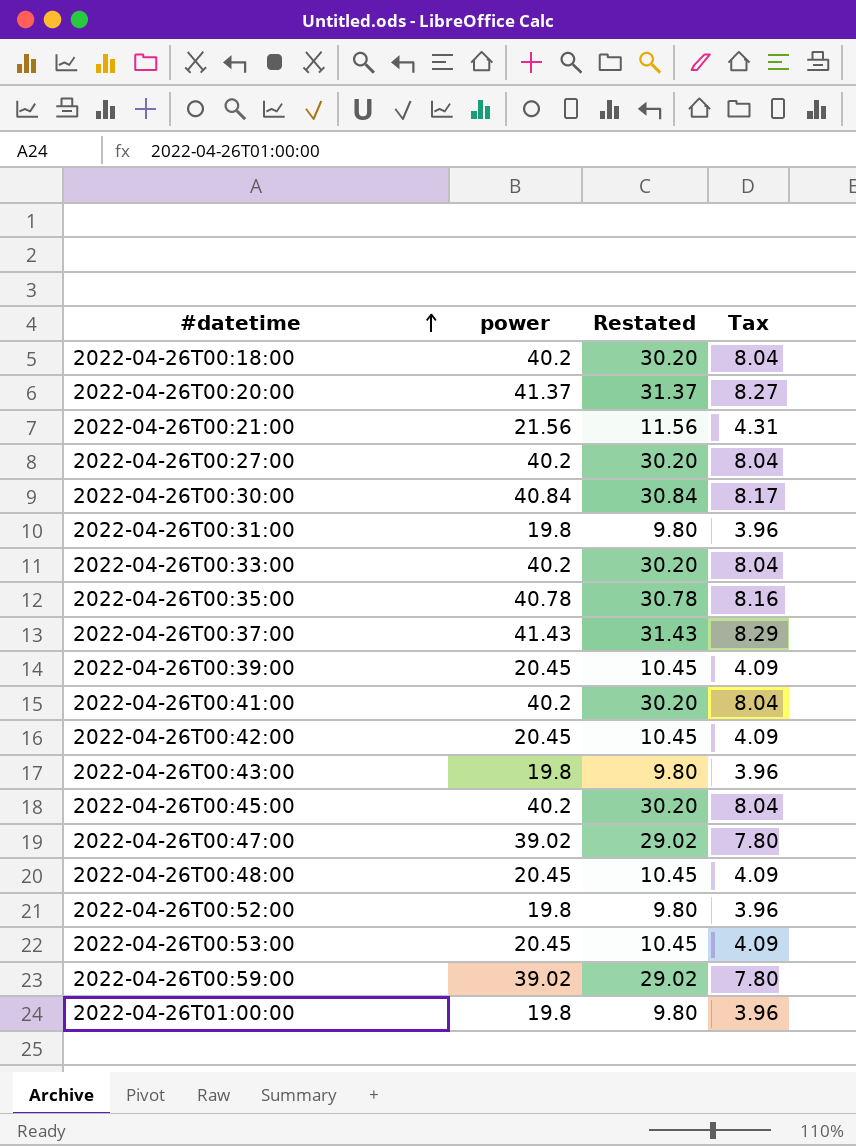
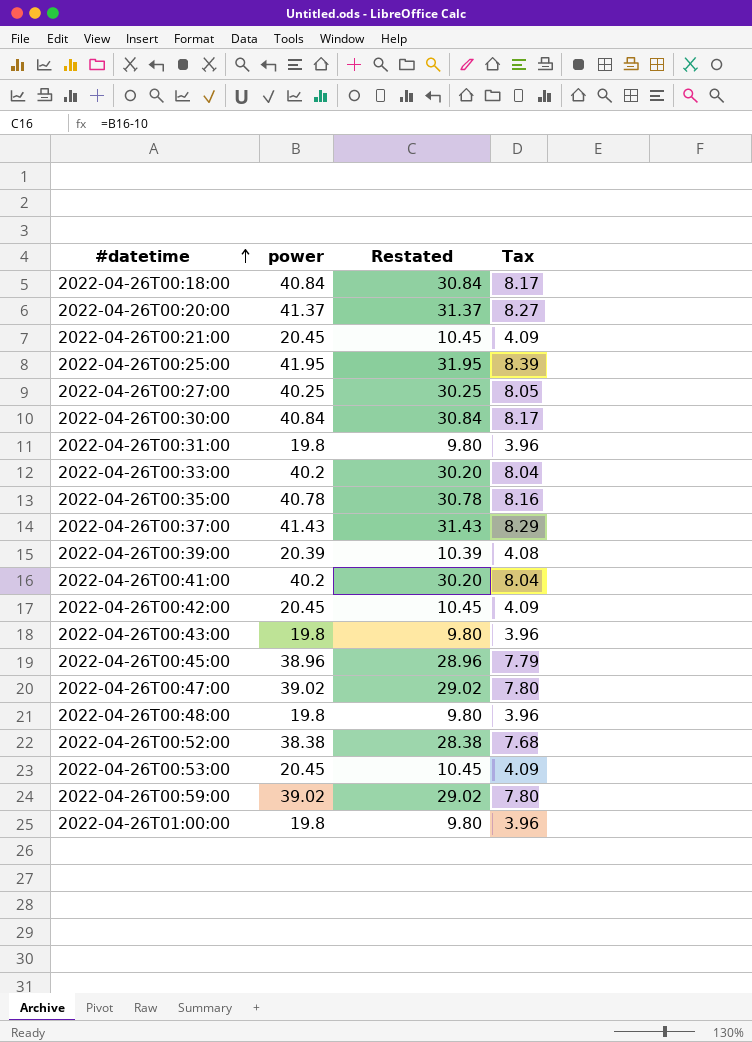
2022-04-26T00:18:00 | power: 40.2 -> 40.84
2022-04-26T00:18:00 | Restated: 30.20 -> 30.84
2022-04-26T00:18:00 | Tax: 8.04 -> 8.17
2022-04-26T00:21:00 | power: 21.56 -> 20.45
2022-04-26T00:21:00 | Restated: 11.56 -> 10.45
2022-04-26T00:21:00 | Tax: 4.31 -> 4.09
row 2022-04-26T00:25:00: none -> 41.95 | 31.95 | 8.39
2022-04-26T00:27:00 | power: 40.2 -> 40.25
2022-04-26T00:27:00 | Restated: 30.20 -> 30.25
2022-04-26T00:27:00 | Tax: 8.04 -> 8.05
2022-04-26T00:39:00 | power: 20.45 -> 20.39
2022-04-26T00:39:00 | Restated: 10.45 -> 10.39
2022-04-26T00:39:00 | Tax: 4.09 -> 4.08
2022-04-26T00:45:00 | power: 40.2 -> 38.96
2022-04-26T00:45:00 | Restated: 30.20 -> 28.96
2022-04-26T00:45:00 | Tax: 8.04 -> 7.79
2022-04-26T00:48:00 | power: 20.45 -> 19.8
2022-04-26T00:48:00 | Restated: 10.45 -> 9.80
2022-04-26T00:48:00 | Tax: 4.09 -> 3.96
2022-04-26T00:52:00 | power: 19.8 -> 38.38
2022-04-26T00:52:00 | Restated: 9.80 -> 28.38
2022-04-26T00:52:00 | Tax: 3.96 -> 7.68

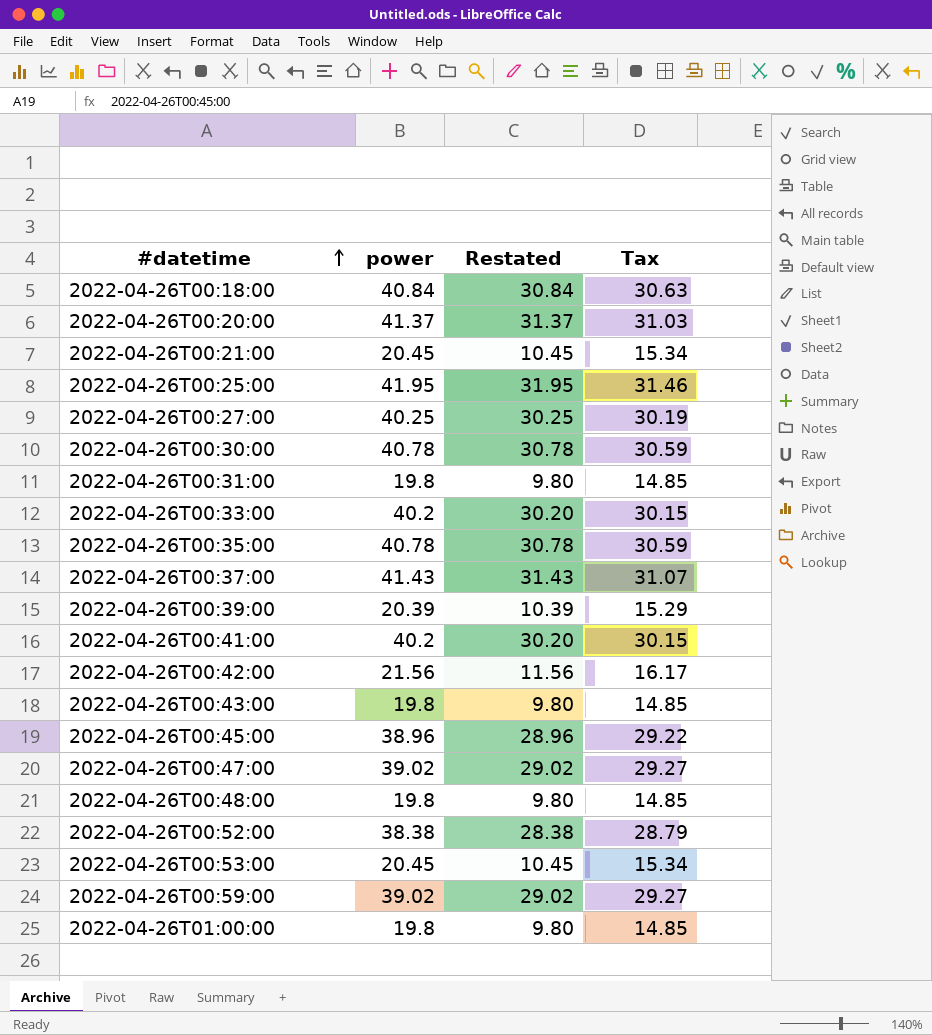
column Tax | formula: [power] * 0.2 -> [power] * 0.75
2022-04-26T00:30:00 | power: 40.84 -> 40.78
2022-04-26T00:30:00 | Restated: 30.84 -> 30.78
2022-04-26T00:42:00 | power: 20.45 -> 21.56
2022-04-26T00:42:00 | Restated: 10.45 -> 11.56

